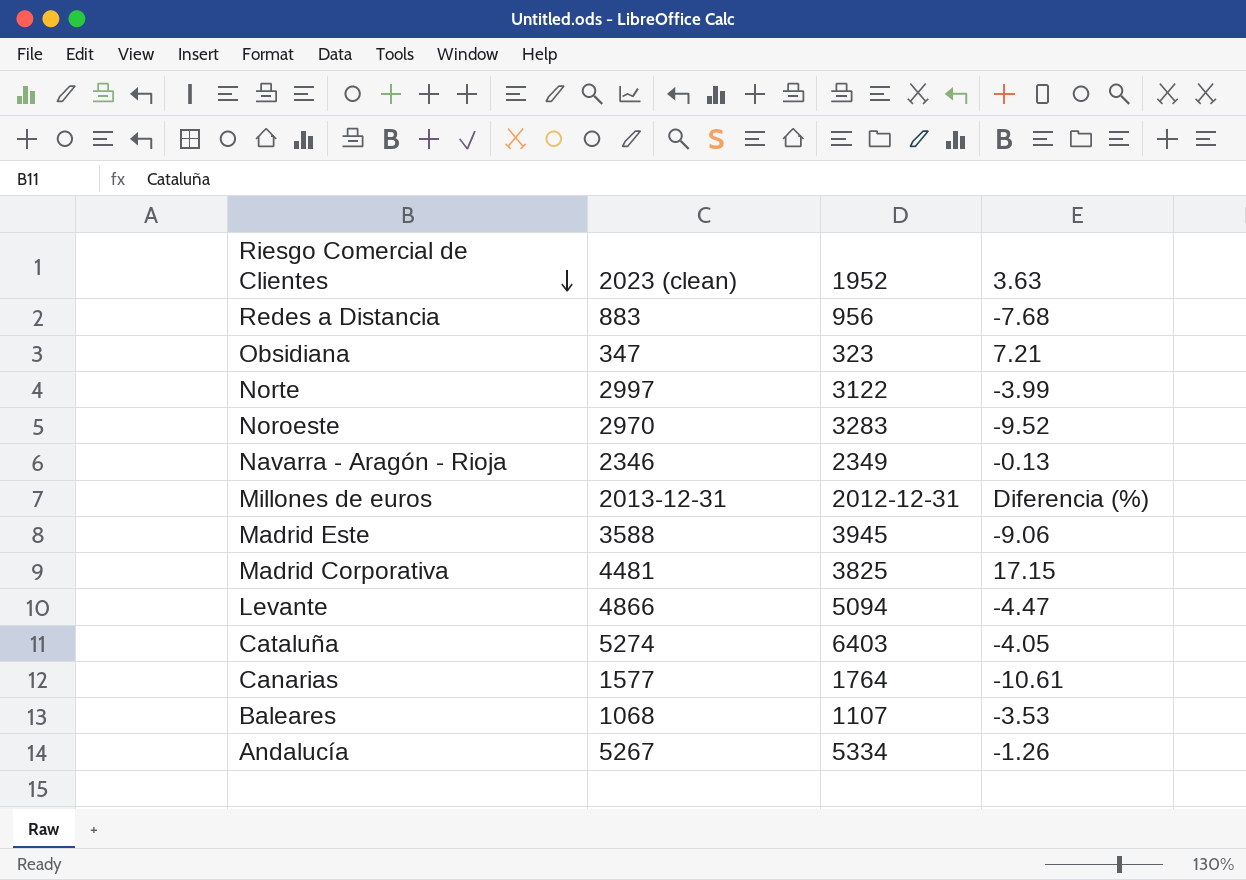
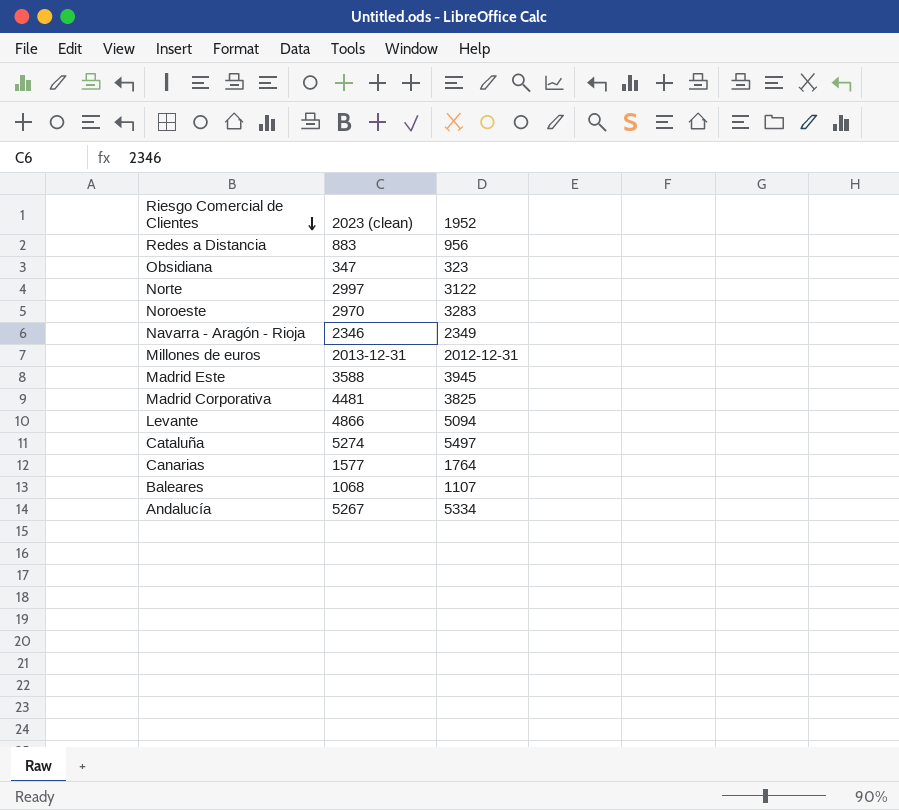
column 3.63 | position: 4 -> none
Cataluña | 1952: 6403 -> 5497

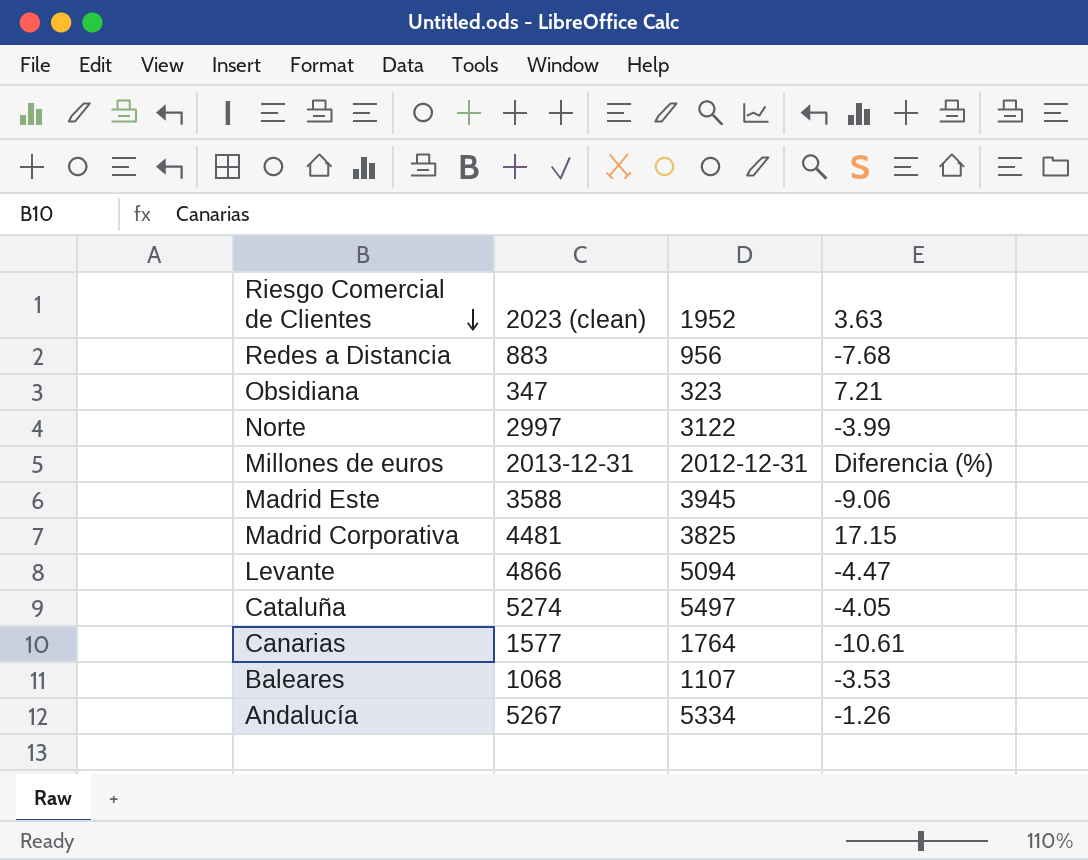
column 3.63 | position: none -> 4
row Noroeste: 2970 | 3283 -> none
row Navarra - Aragón - Rioja: 2346 | 2349 -> none

